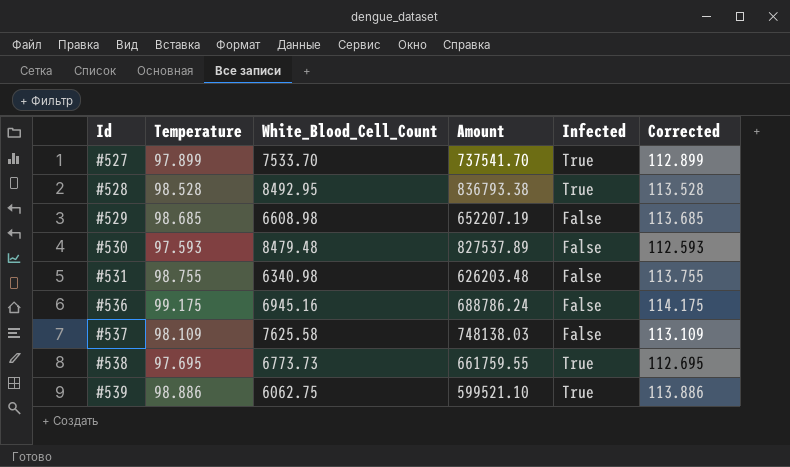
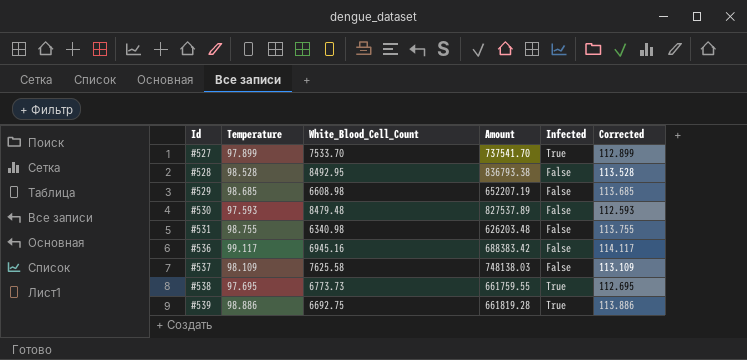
#528 | Infected: True -> False
#536 | Temperature: 99.175 -> 99.117
#536 | Amount: 688786.24 -> 688383.42
#536 | Corrected: 114.175 -> 114.117
#539 | White_Blood_Cell_Count: 6062.75 -> 6692.75
#539 | Amount: 599521.10 -> 661819.28

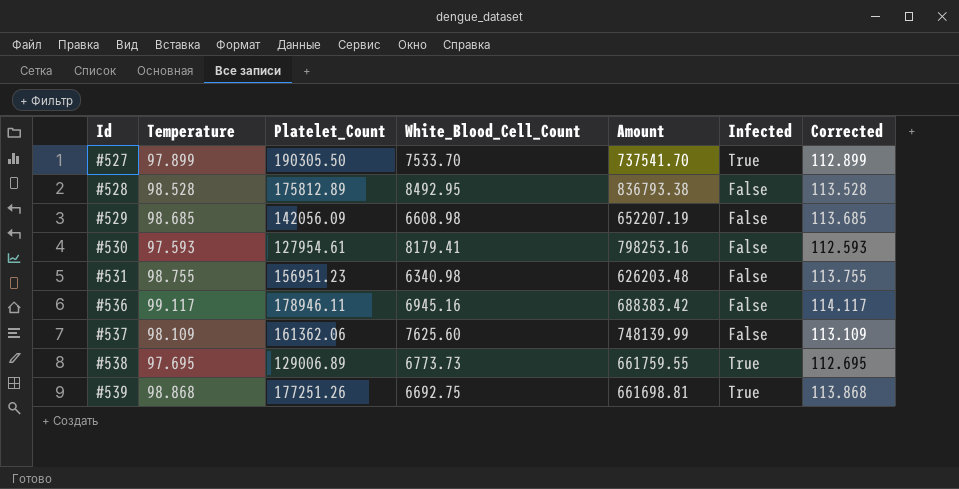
column Platelet_Count | position: none -> 3
#530 | White_Blood_Cell_Count: 8479.48 -> 8179.41
#530 | Amount: 827537.89 -> 798253.16
#537 | White_Blood_Cell_Count: 7625.58 -> 7625.60
#537 | Amount: 748138.03 -> 748139.99
#539 | Temperature: 98.886 -> 98.868
#539 | Amount: 661819.28 -> 661698.81
#539 | Corrected: 113.886 -> 113.868

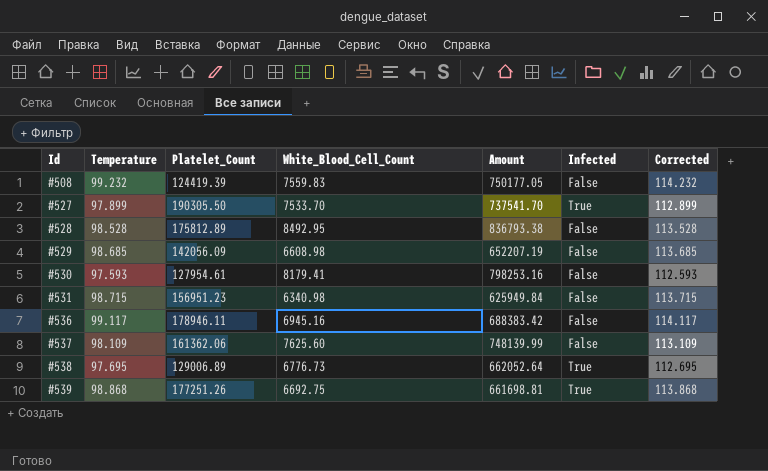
row #508: none -> 99.232 | 124419.39 | 7559.83 | 750177.05 | False | 114.232
#531 | Temperature: 98.755 -> 98.715
#531 | Amount: 626203.48 -> 625949.84
#531 | Corrected: 113.755 -> 113.715
#538 | White_Blood_Cell_Count: 6773.73 -> 6776.73
#538 | Amount: 661759.55 -> 662052.64

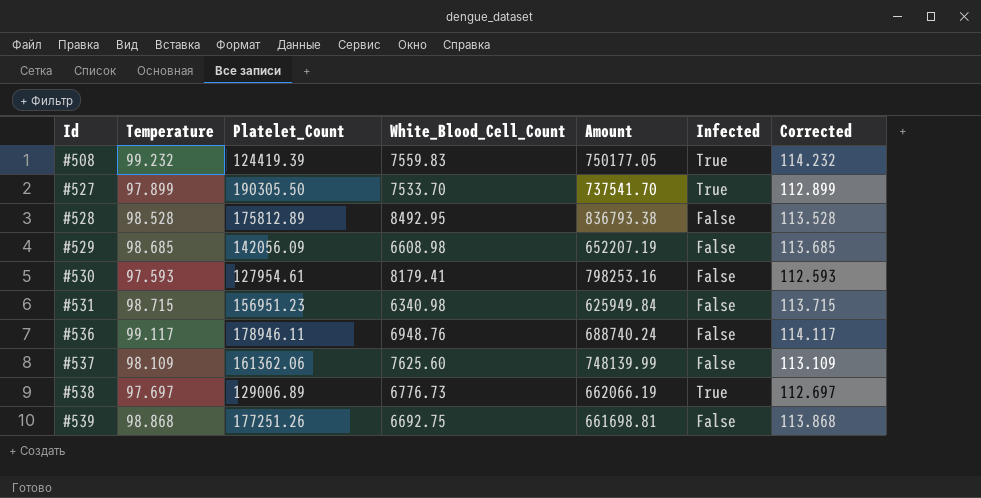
#508 | Infected: False -> True
#536 | White_Blood_Cell_Count: 6945.16 -> 6948.76
#536 | Amount: 688383.42 -> 688740.24
#538 | Temperature: 97.695 -> 97.697
#538 | Amount: 662052.64 -> 662066.19
#538 | Corrected: 112.695 -> 112.697
#539 | Infected: True -> False

